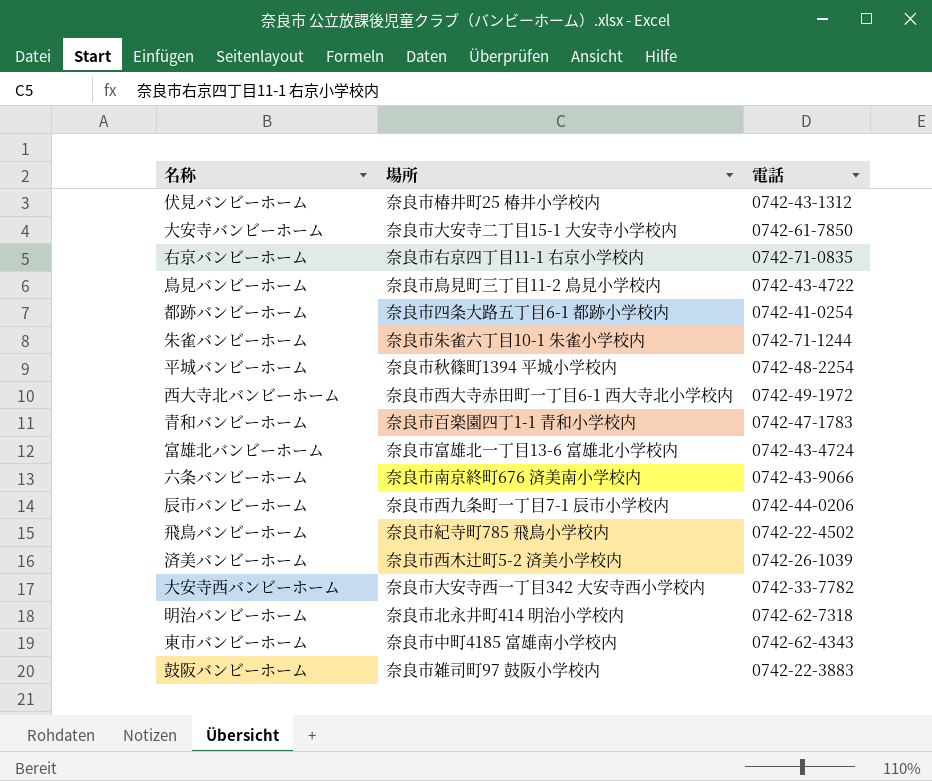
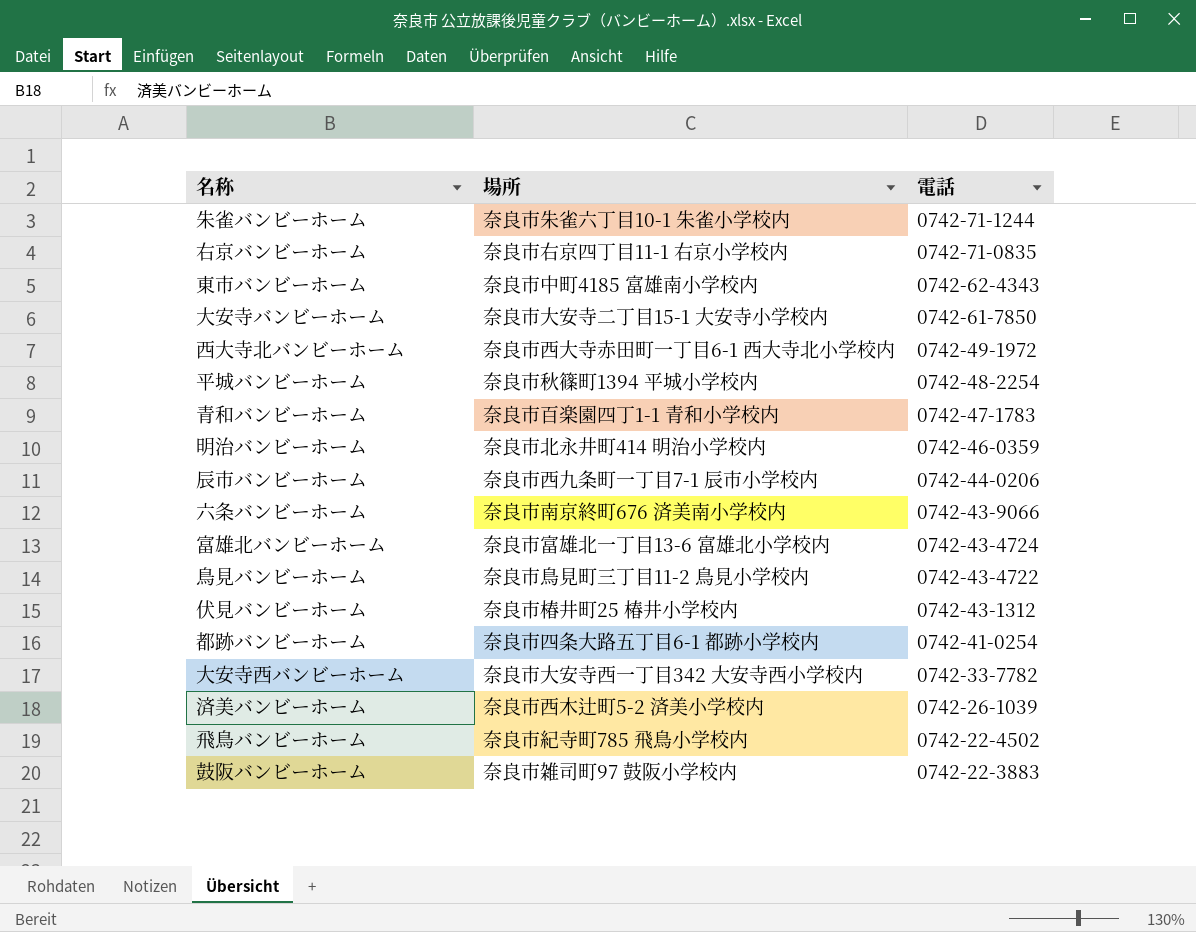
row order: none -> 電話 descending
明治バンビーホーム | 電話: 0742-62-7318 -> 0742-46-0359

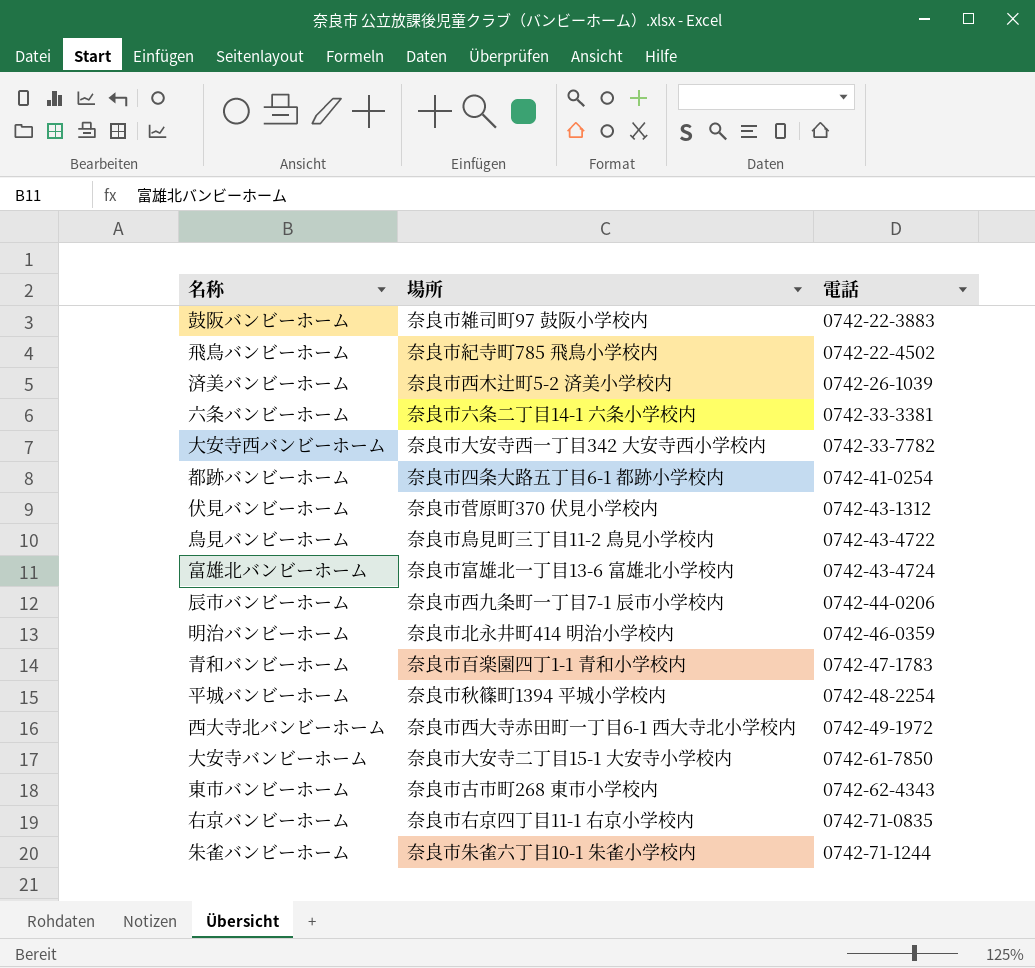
row order: 電話 descending -> 電話 ascending
六条バンビーホーム | 場所: 奈良市南京終町676 済美南小学校内 -> 奈良市六条二丁目14-1 六条小学校内
六条バンビーホーム | 電話: 0742-43-9066 -> 0742-33-3381
伏見バンビーホーム | 場所: 奈良市椿井町25 椿井小学校内 -> 奈良市菅原町370 伏見小学校内
東市バンビーホーム | 場所: 奈良市中町4185 富雄南小学校内 -> 奈良市古市町268 東市小学校内

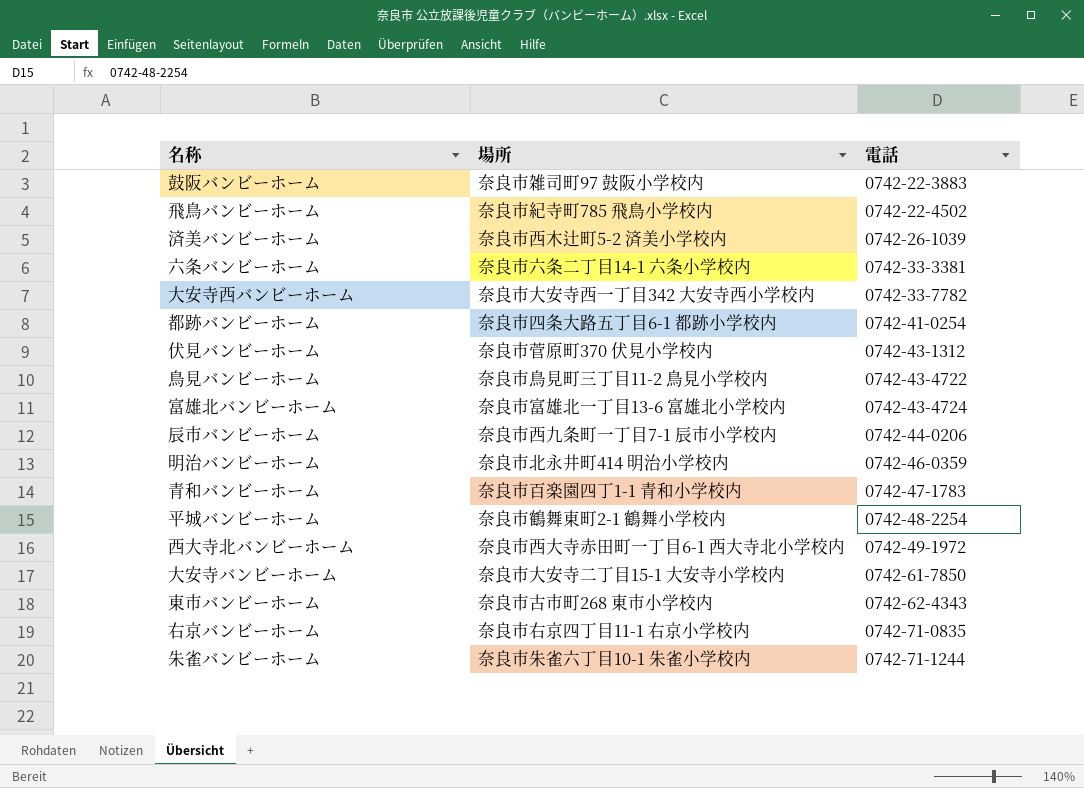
平城バンビーホーム | 場所: 奈良市秋篠町1394 平城小学校内 -> 奈良市鶴舞東町2-1 鶴舞小学校内

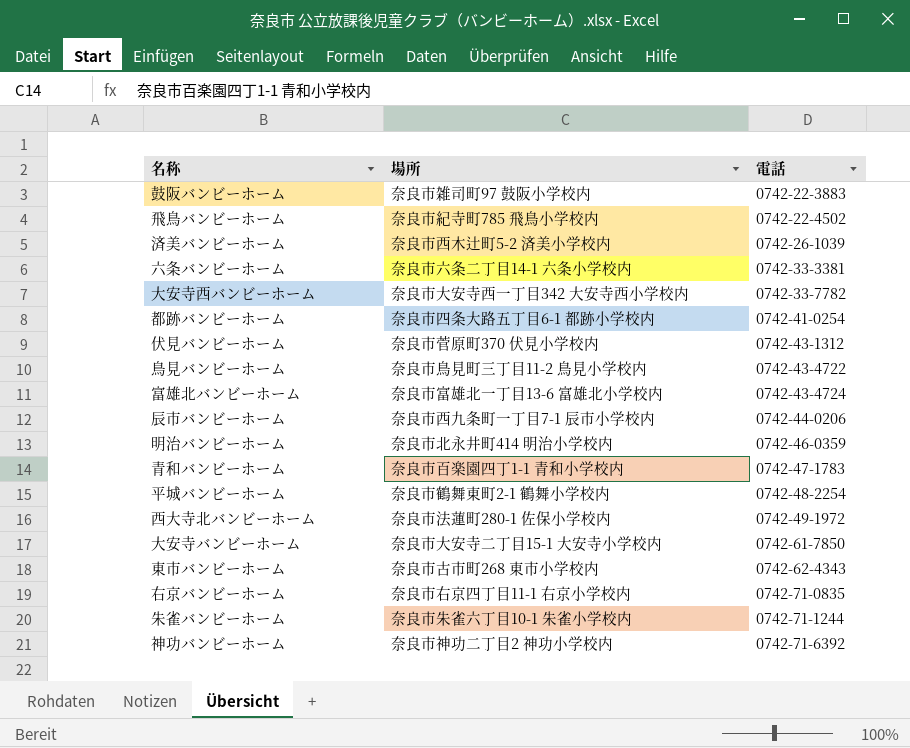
西大寺北バンビーホーム | 場所: 奈良市西大寺赤田町一丁目6-1 西大寺北小学校内 -> 奈良市法蓮町280-1 佐保小学校内
row 神功バンビーホーム: none -> 奈良市神功二丁目2 神功小学校内 | 0742-71-6392

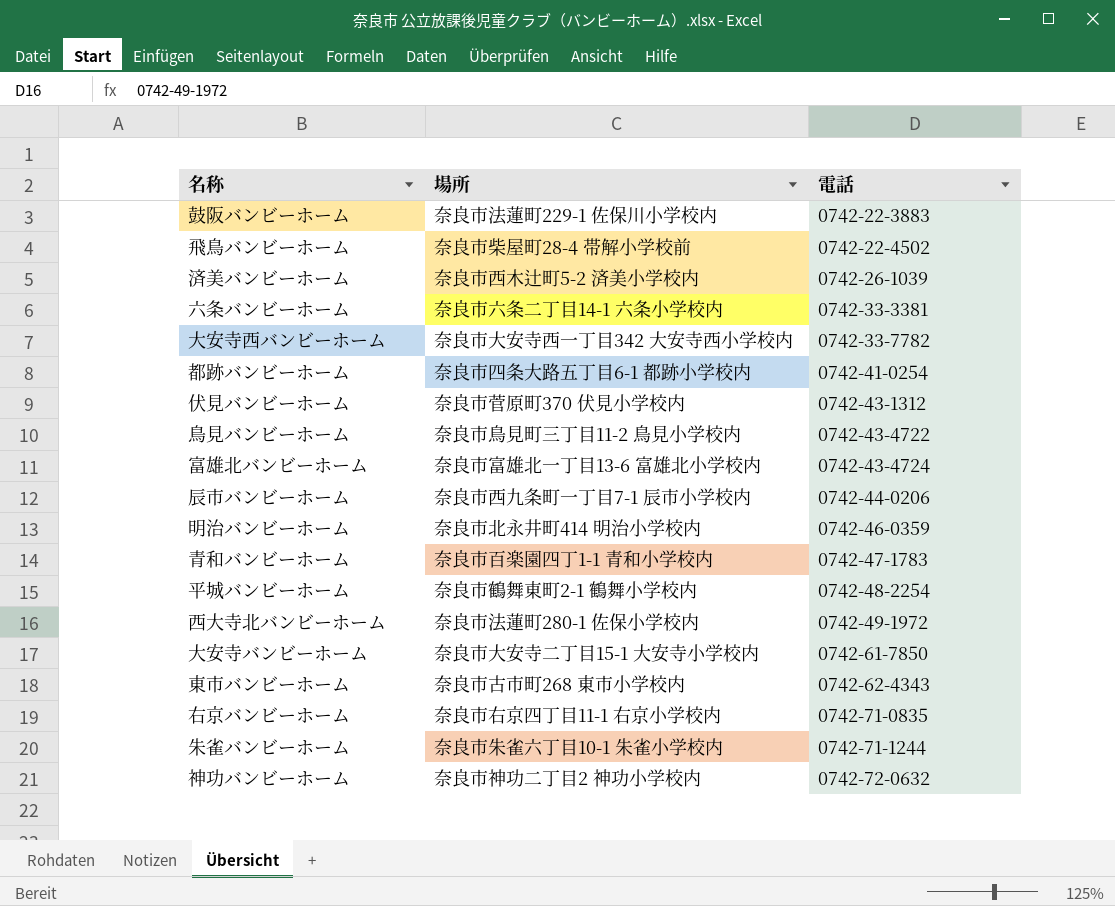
鼓阪バンビーホーム | 場所: 奈良市雑司町97 鼓阪小学校内 -> 奈良市法蓮町229-1 佐保川小学校内
飛鳥バンビーホーム | 場所: 奈良市紀寺町785 飛鳥小学校内 -> 奈良市柴屋町28-4 帯解小学校前
神功バンビーホーム | 電話: 0742-71-6392 -> 0742-72-0632

